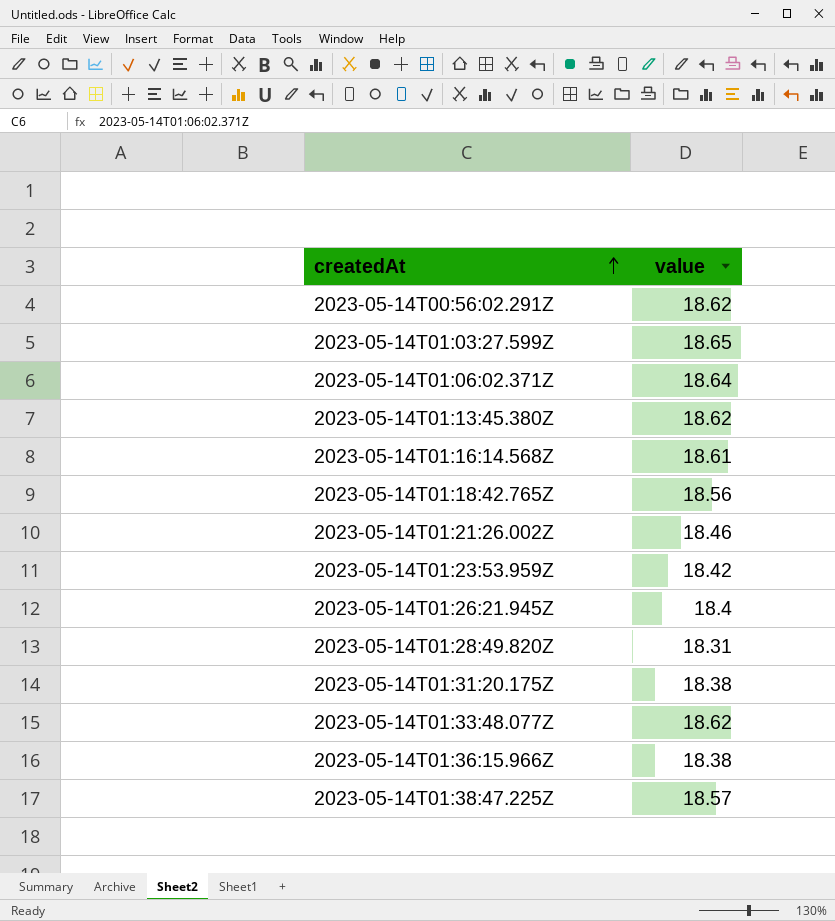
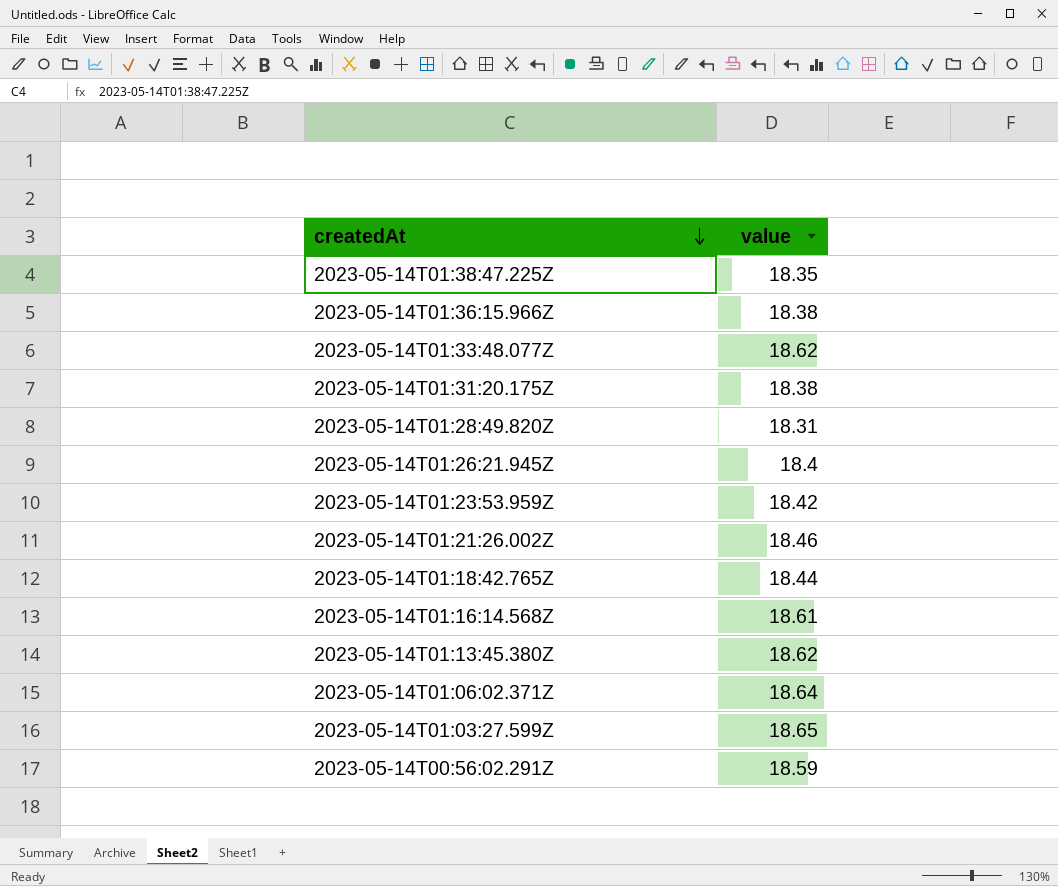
row order: createdAt ascending -> createdAt descending
2023-05-14T01:38:47.225Z | value: 18.57 -> 18.35
2023-05-14T01:18:42.765Z | value: 18.56 -> 18.44
2023-05-14T00:56:02.291Z | value: 18.62 -> 18.59

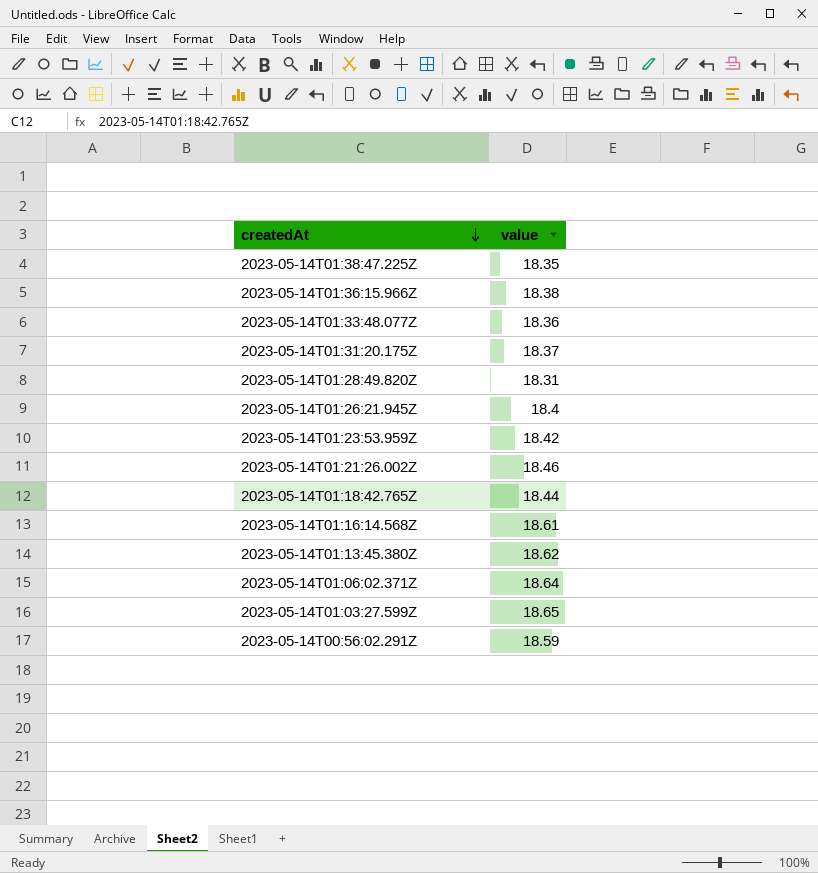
2023-05-14T01:33:48.077Z | value: 18.62 -> 18.36
2023-05-14T01:31:20.175Z | value: 18.38 -> 18.37

